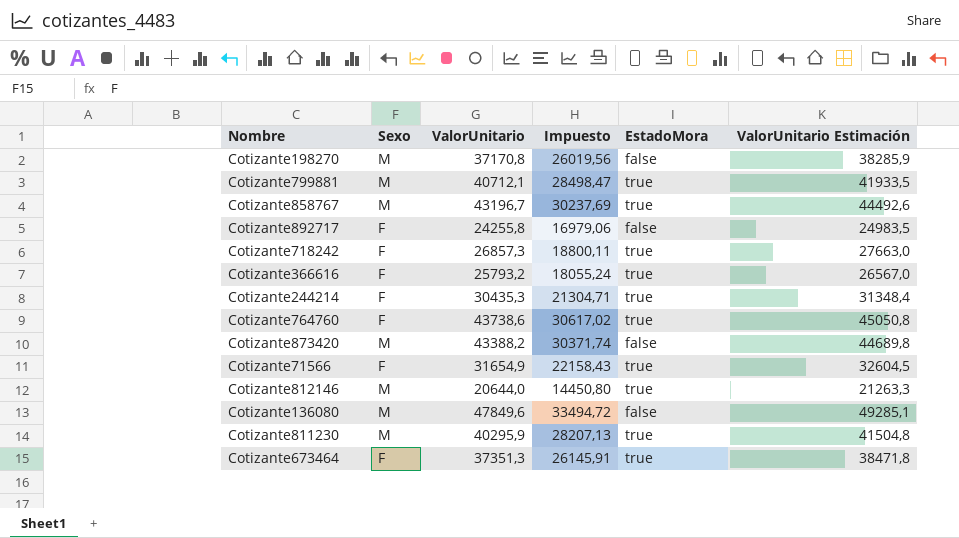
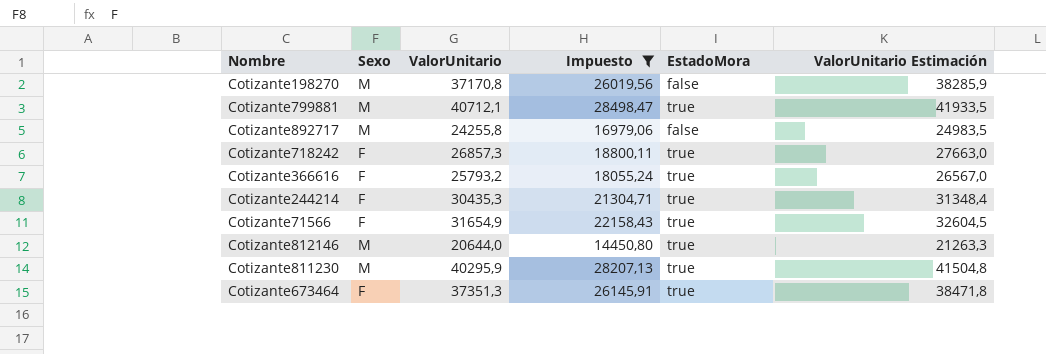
filter: none -> Impuesto <= 28498,47
Cotizante892717 | Sexo: F -> M

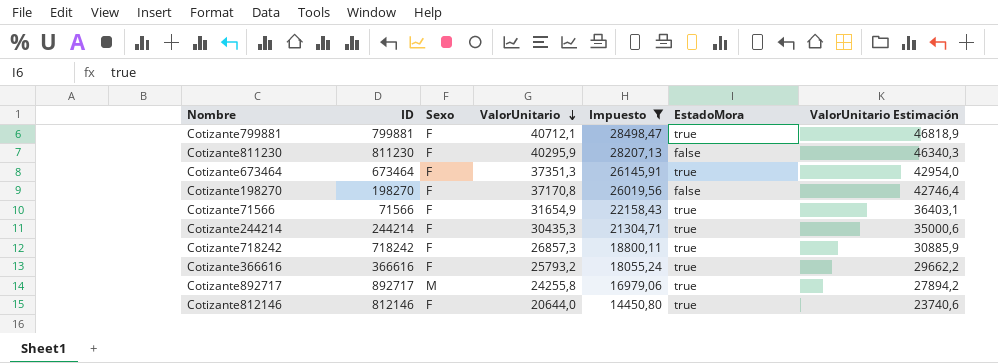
row order: none -> ValorUnitario descending
column ID | position: none -> 2
column ValorUnitario Estimación | formula: [ValorUnitario] * 1,03 -> [ValorUnitario] * 1,15
Cotizante799881 | Sexo: M -> F
Cotizante811230 | Sexo: M -> F
Cotizante811230 | EstadoMora: true -> false
Cotizante198270 | Sexo: M -> F
Cotizante892717 | EstadoMora: false -> true
Cotizante812146 | Sexo: M -> F

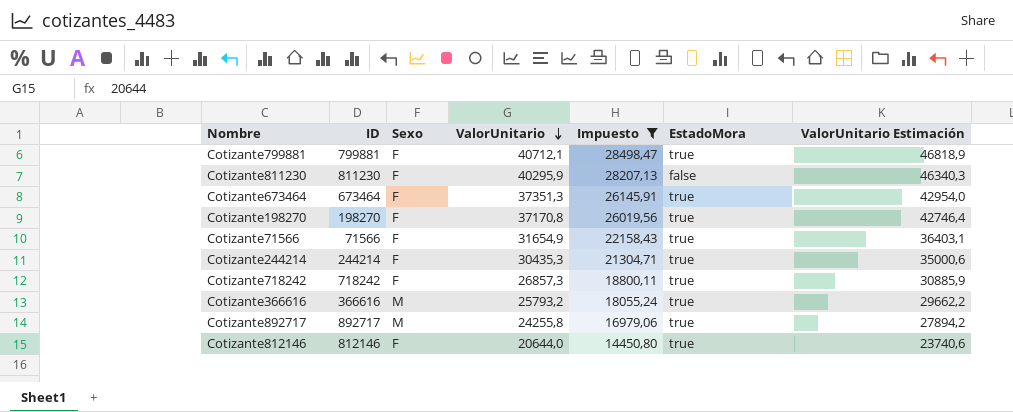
Cotizante198270 | EstadoMora: false -> true
Cotizante366616 | Sexo: F -> M

